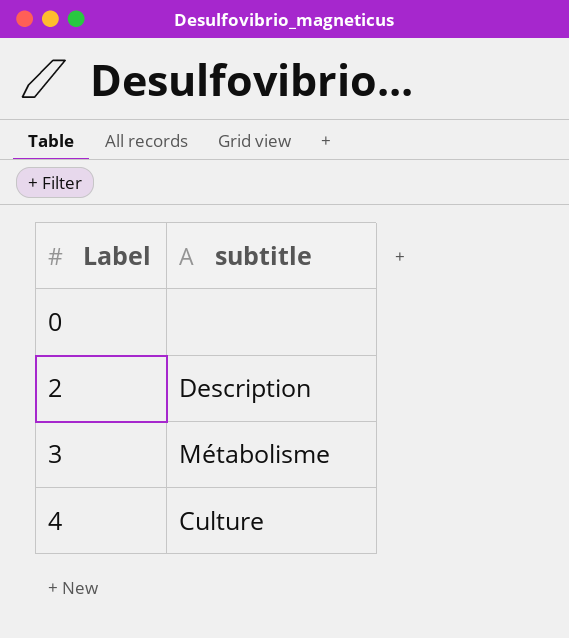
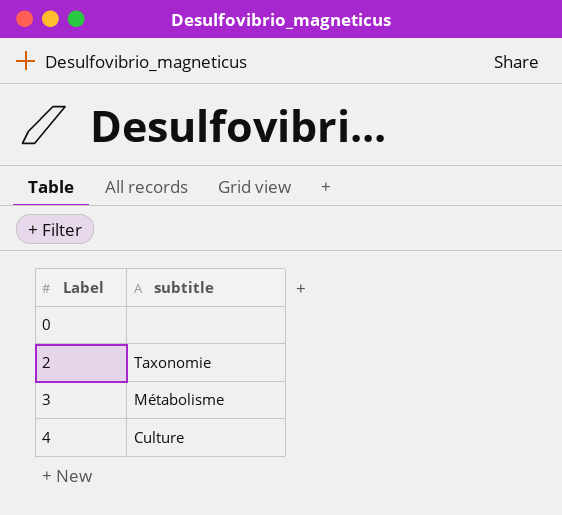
2 | subtitle: Description -> Taxonomie

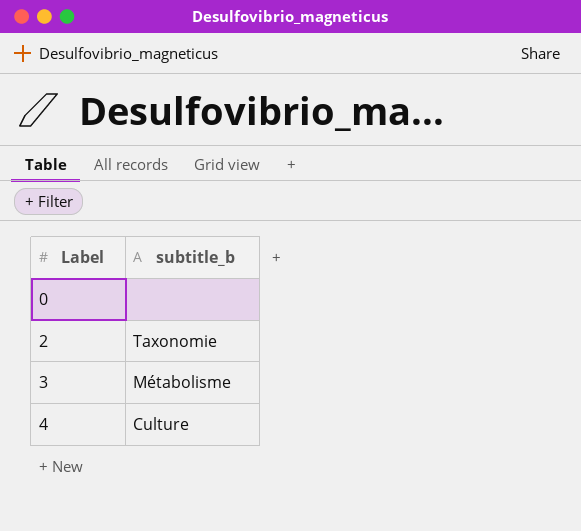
column name: subtitle -> subtitle_b

